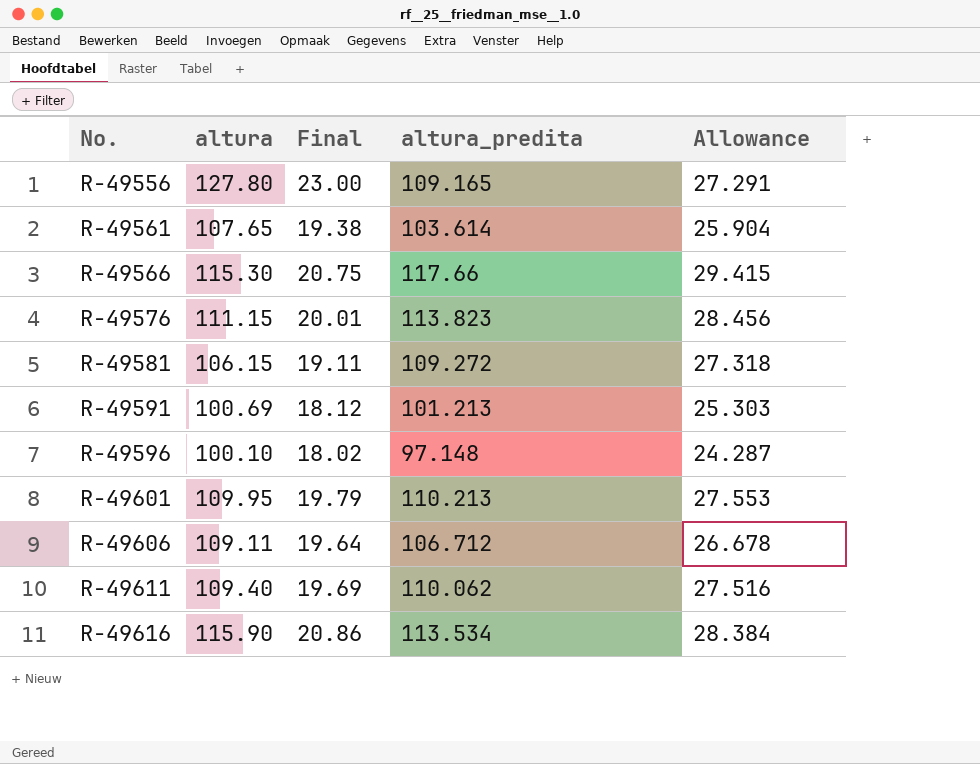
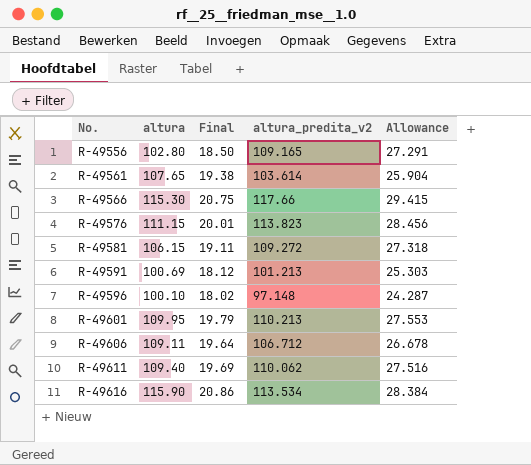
column name: altura_predita -> altura_predita_v2
R-49556 | altura: 127.80 -> 102.80
R-49556 | Final: 23.00 -> 18.50

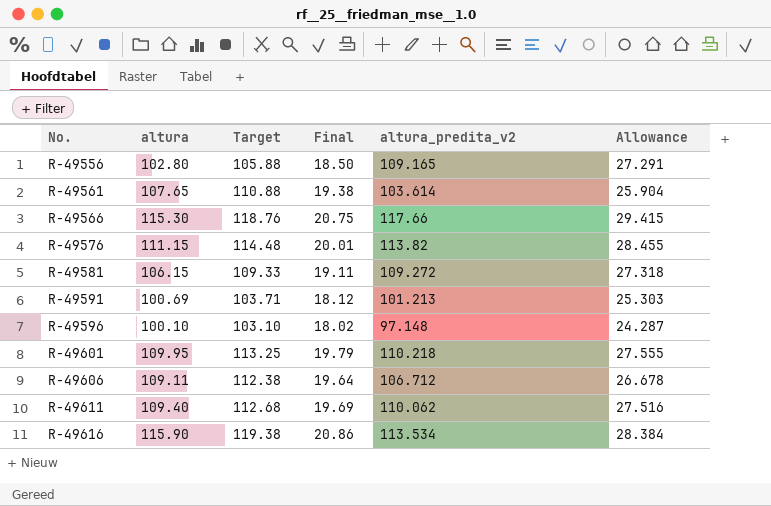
column Target | formula: none -> [altura] * 1.03
R-49576 | altura_predita_v2: 113.823 -> 113.82
R-49576 | Allowance: 28.456 -> 28.455
R-49601 | altura_predita_v2: 110.213 -> 110.218
R-49601 | Allowance: 27.553 -> 27.555

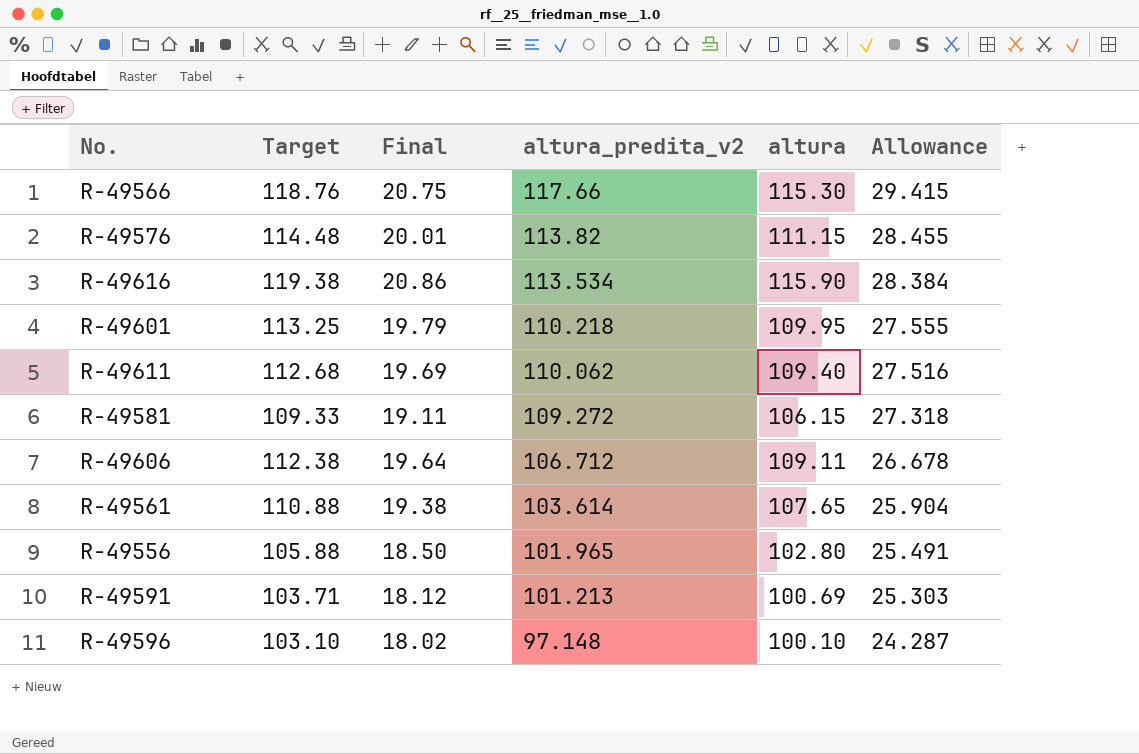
row order: No. ascending -> altura_predita_v2 descending
column altura | position: 2 -> 5
R-49556 | altura_predita_v2: 109.165 -> 101.965
R-49556 | Allowance: 27.291 -> 25.491

